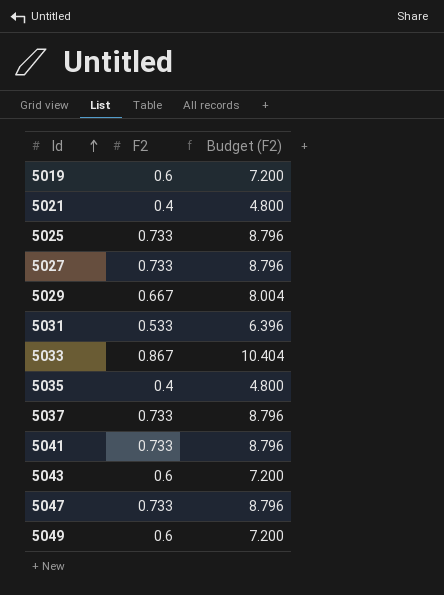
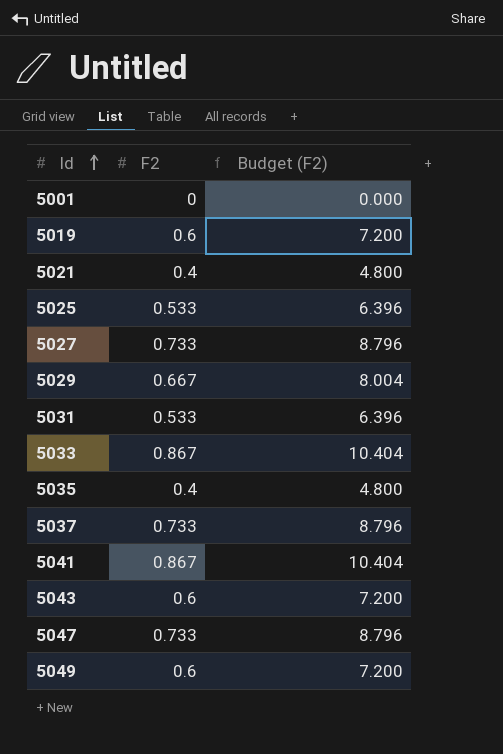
row 5001: none -> 0 | 0.000
5025 | F2: 0.733 -> 0.533
5025 | Budget (F2): 8.796 -> 6.396
5041 | F2: 0.733 -> 0.867
5041 | Budget (F2): 8.796 -> 10.404

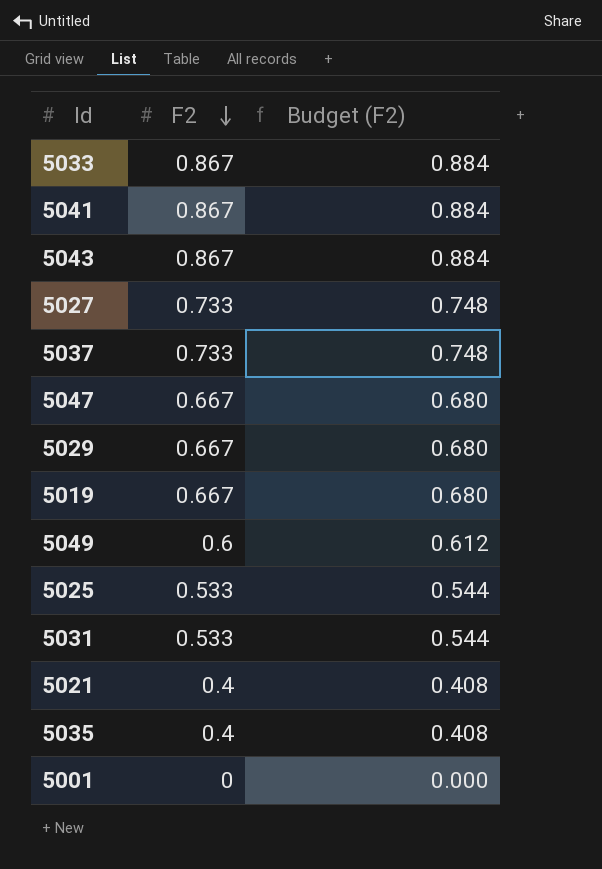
row order: Id ascending -> F2 descending
column Budget (F2) | formula: [F2] * 12 -> [F2] * 1.02
5043 | F2: 0.6 -> 0.867
5047 | F2: 0.733 -> 0.667
5019 | F2: 0.6 -> 0.667

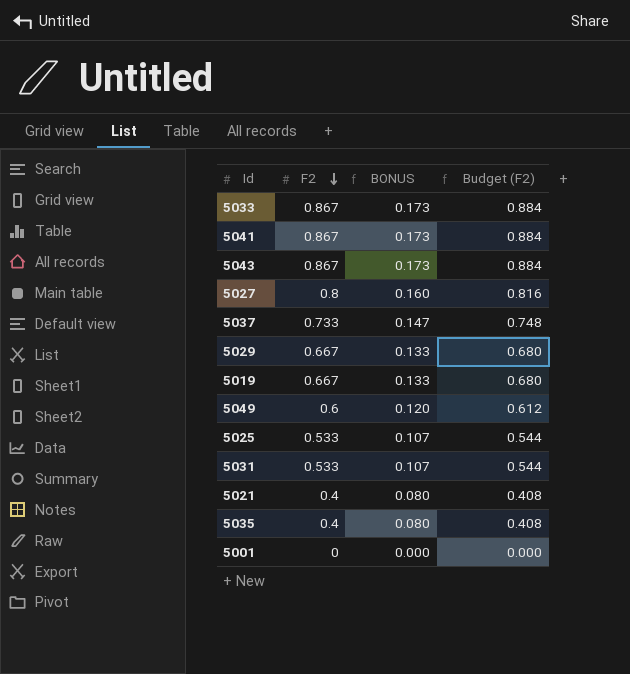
column BONUS | formula: none -> [F2] * 0.2
row 5047: 0.667 | 0.680 -> none
5027 | F2: 0.733 -> 0.8
5027 | Budget (F2): 0.748 -> 0.816

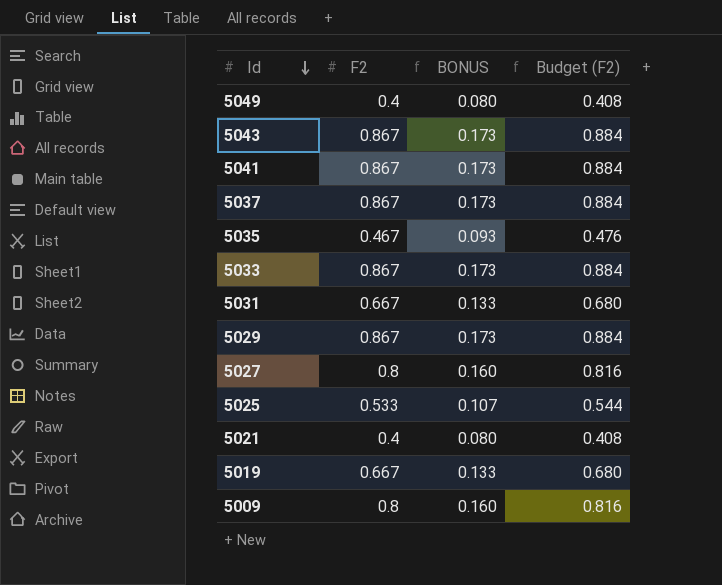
row order: F2 descending -> Id descending
row 5001: 0 | 0.000 | 0.000 -> none
5049 | F2: 0.6 -> 0.4
5049 | BONUS: 0.120 -> 0.080
5049 | Budget (F2): 0.612 -> 0.408
5037 | F2: 0.733 -> 0.867
5037 | BONUS: 0.147 -> 0.173
5037 | Budget (F2): 0.748 -> 0.884
5035 | F2: 0.4 -> 0.467
5035 | BONUS: 0.080 -> 0.093
5035 | Budget (F2): 0.408 -> 0.476
5031 | F2: 0.533 -> 0.667
5031 | BONUS: 0.107 -> 0.133
5031 | Budget (F2): 0.544 -> 0.680
5029 | F2: 0.667 -> 0.867
5029 | BONUS: 0.133 -> 0.173
5029 | Budget (F2): 0.680 -> 0.884
row 5009: none -> 0.8 | 0.160 | 0.816

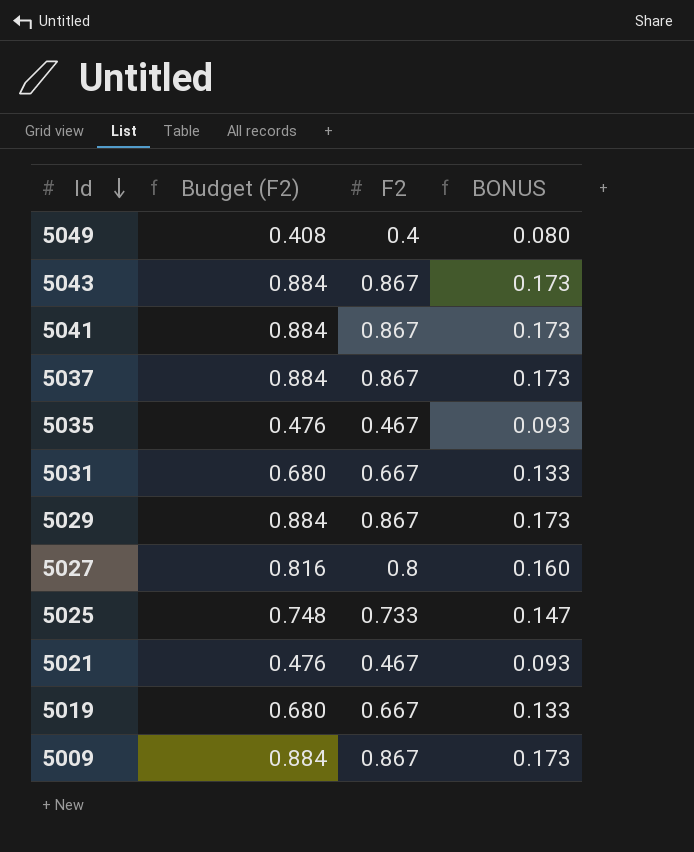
column Budget (F2) | position: 4 -> 2
row 5033: 0.867 | 0.173 | 0.884 -> none
5025 | Budget (F2): 0.544 -> 0.748
5025 | F2: 0.533 -> 0.733
5025 | BONUS: 0.107 -> 0.147
5021 | Budget (F2): 0.408 -> 0.476
5021 | F2: 0.4 -> 0.467
5021 | BONUS: 0.080 -> 0.093
5009 | Budget (F2): 0.816 -> 0.884
5009 | F2: 0.8 -> 0.867
5009 | BONUS: 0.160 -> 0.173

